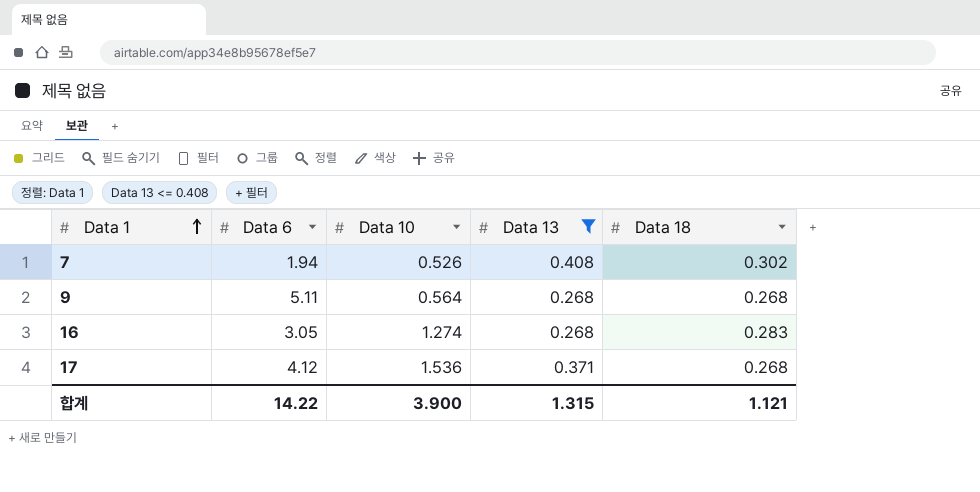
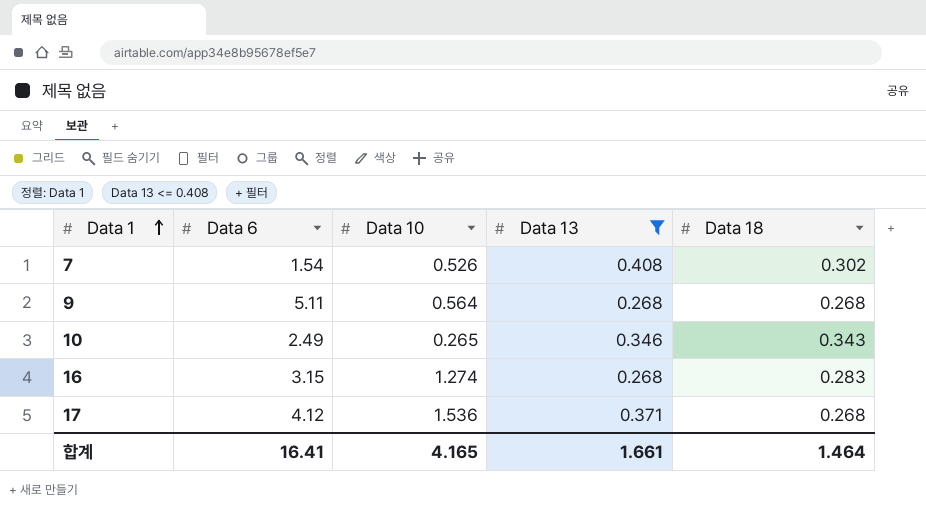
7 | Data 6: 1.94 -> 1.54
row 10: none -> 2.49 | 0.265 | 0.346 | 0.343
16 | Data 6: 3.05 -> 3.15
합계 | Data 6: 14.22 -> 16.41
합계 | Data 10: 3.900 -> 4.165
합계 | Data 13: 1.315 -> 1.661
합계 | Data 18: 1.121 -> 1.464

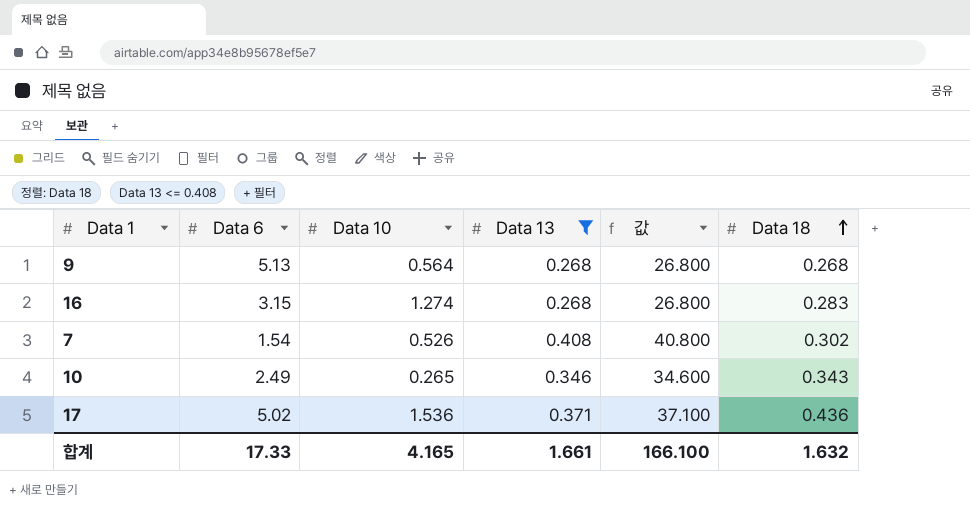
row order: Data 1 ascending -> Data 18 ascending
column 값 | formula: none -> [Data 13] * 100
9 | Data 6: 5.11 -> 5.13
17 | Data 6: 4.12 -> 5.02
17 | Data 18: 0.268 -> 0.436
합계 | Data 6: 16.41 -> 17.33
합계 | Data 18: 1.464 -> 1.632

